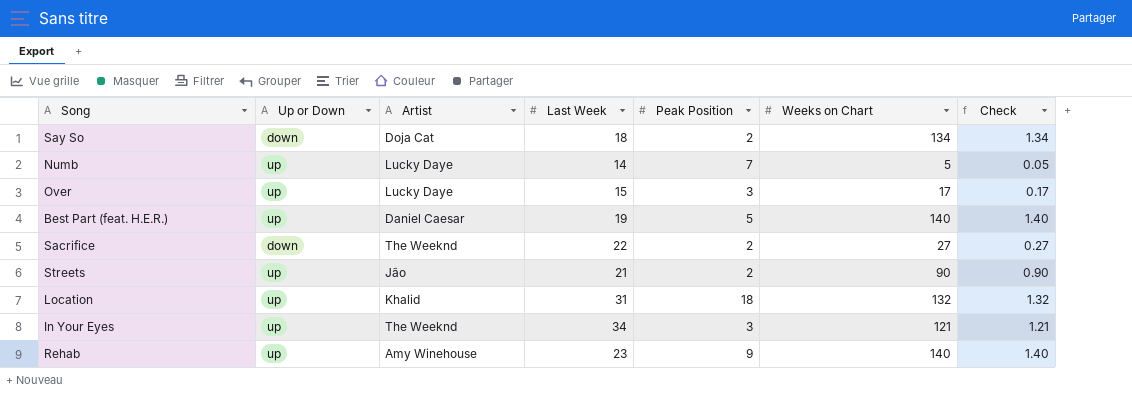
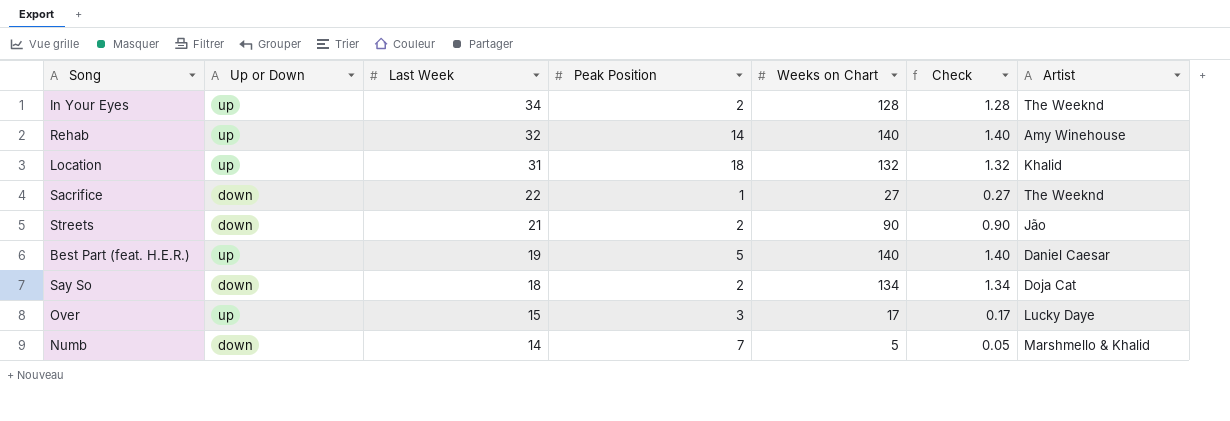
row order: none -> Last Week descending
column Artist | position: 3 -> 7
In Your Eyes | Peak Position: 3 -> 2
In Your Eyes | Weeks on Chart: 121 -> 128
In Your Eyes | Check: 1.21 -> 1.28
Rehab | Last Week: 23 -> 32
Rehab | Peak Position: 9 -> 14
Sacrifice | Peak Position: 2 -> 1
Streets | Up or Down: up -> down
Numb | Up or Down: up -> down
Numb | Artist: Lucky Daye -> Marshmello & Khalid

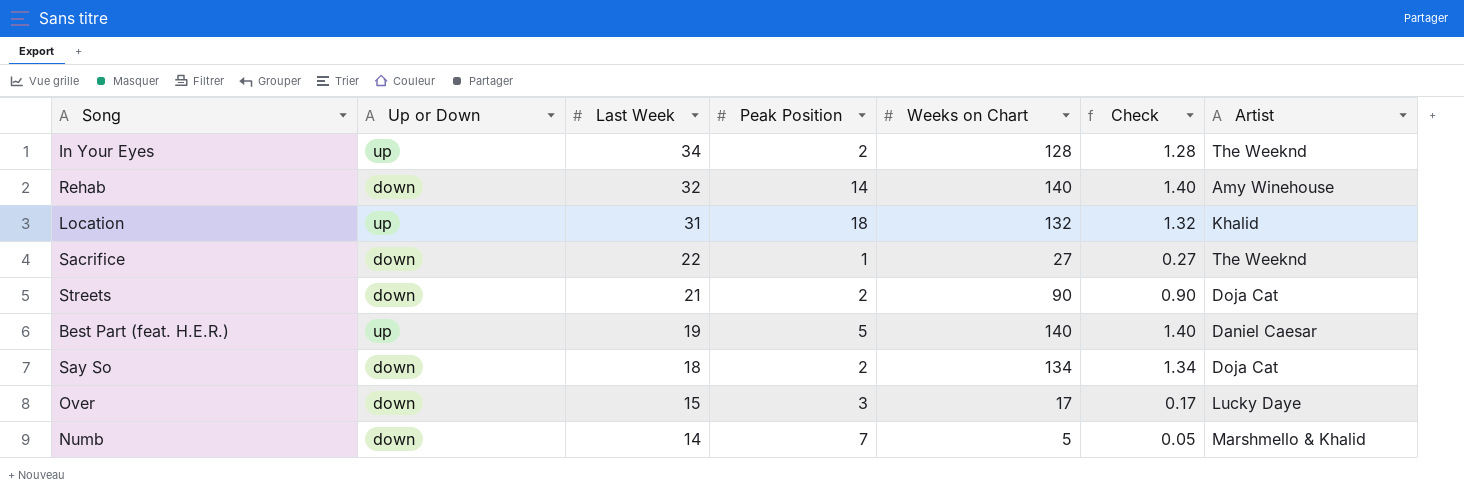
Rehab | Up or Down: up -> down
Streets | Artist: Jão -> Doja Cat
Over | Up or Down: up -> down

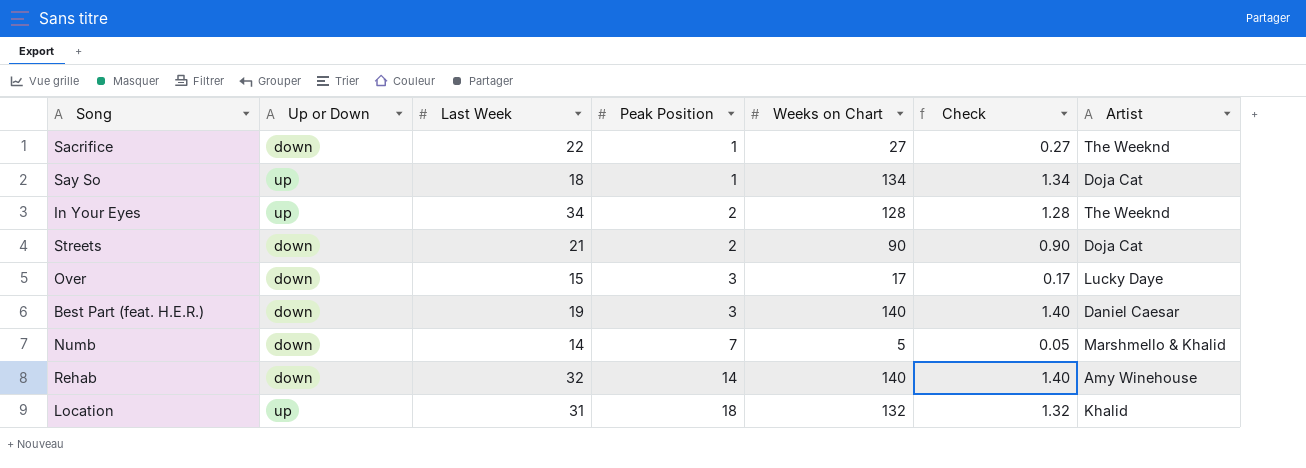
row order: Last Week descending -> Peak Position ascending
Say So | Up or Down: down -> up
Say So | Peak Position: 2 -> 1
Best Part (feat. H.E.R.) | Up or Down: up -> down
Best Part (feat. H.E.R.) | Peak Position: 5 -> 3

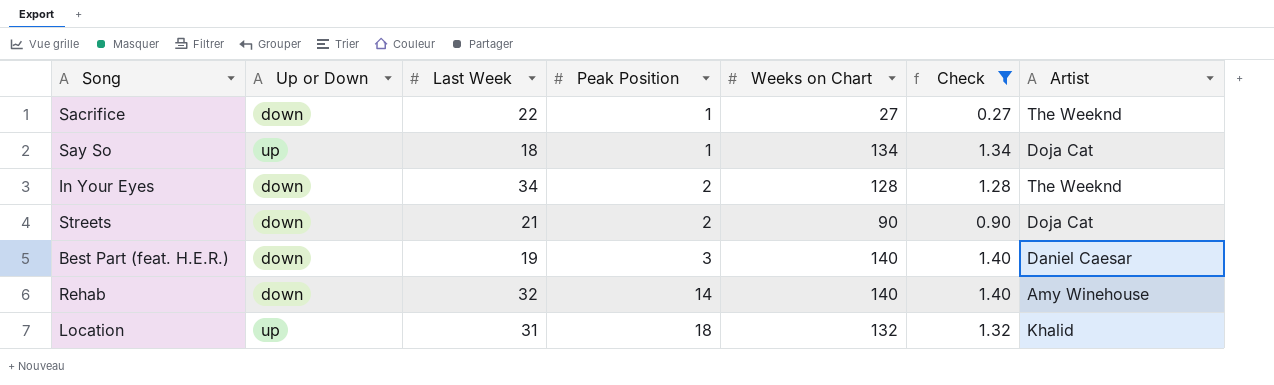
filter: none -> Check >= 0.27
In Your Eyes | Up or Down: up -> down

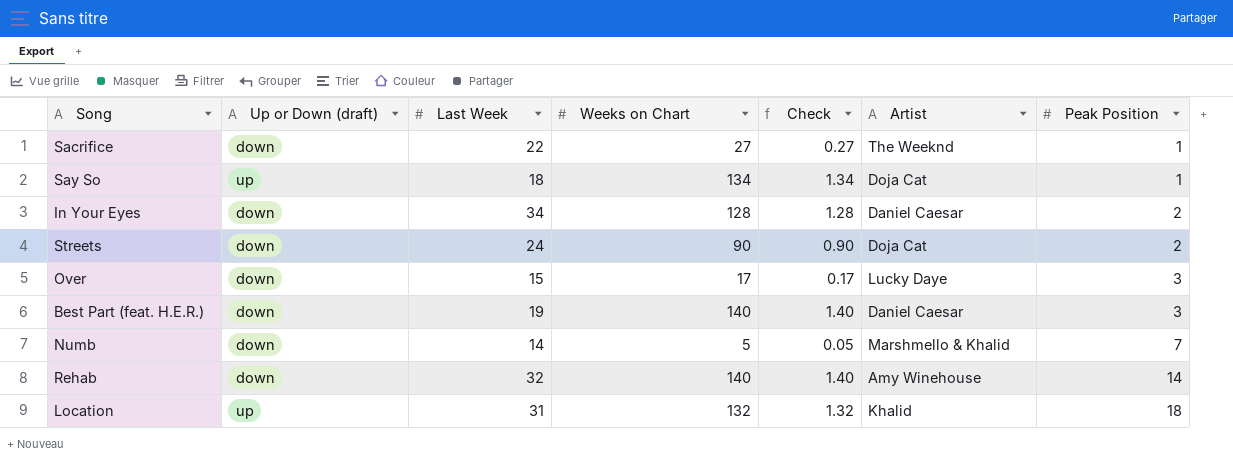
filter: Check >= 0.27 -> none
column name: Up or Down -> Up or Down (draft)
column Peak Position | position: 4 -> 7
In Your Eyes | Artist: The Weeknd -> Daniel Caesar
Streets | Last Week: 21 -> 24

